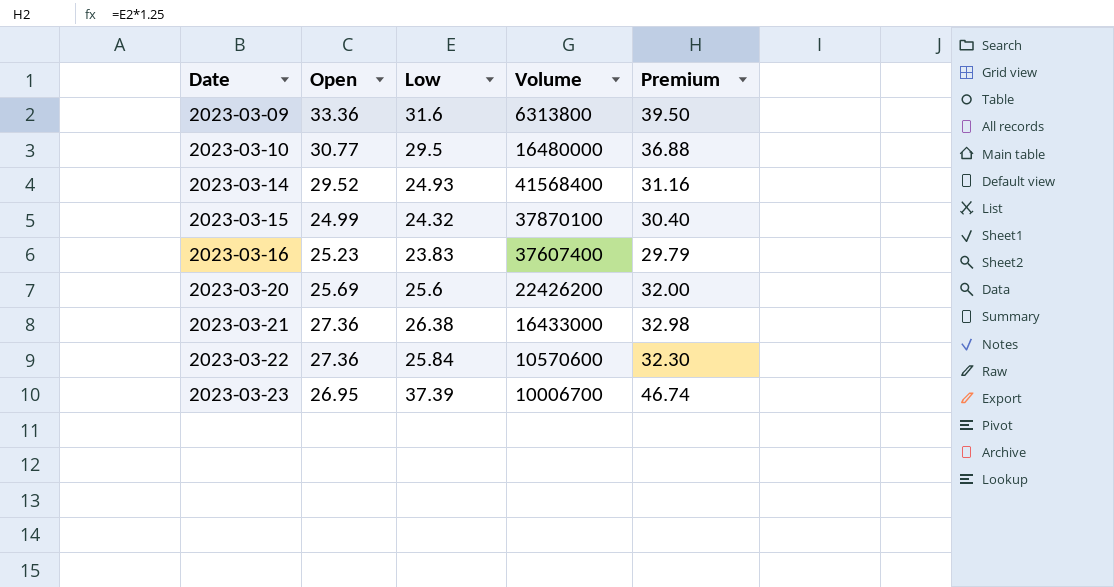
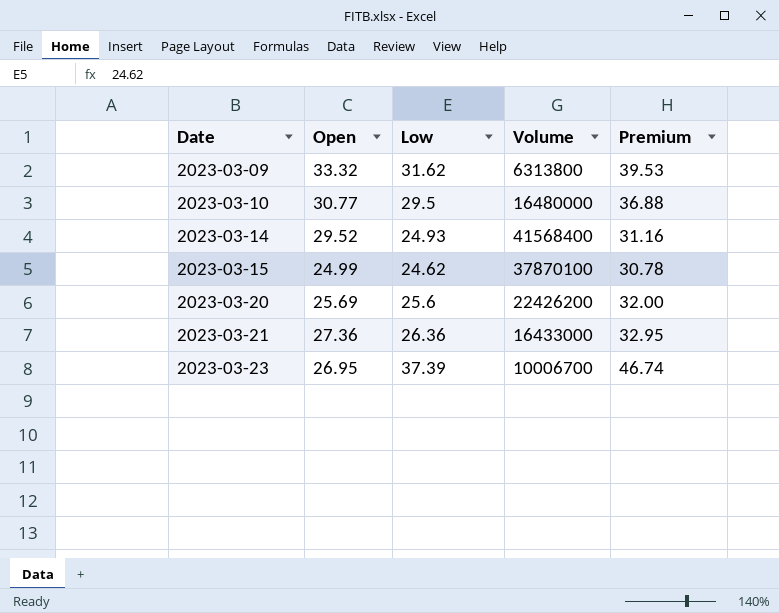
row 2023-03-16: 25.23 | 23.83 | 37607400 | 29.79 -> none
row 2023-03-22: 27.36 | 25.84 | 10570600 | 32.30 -> none
2023-03-09 | Open: 33.36 -> 33.32
2023-03-09 | Low: 31.6 -> 31.62
2023-03-09 | Premium: 39.50 -> 39.53
2023-03-15 | Low: 24.32 -> 24.62
2023-03-15 | Premium: 30.40 -> 30.78
2023-03-21 | Low: 26.38 -> 26.36
2023-03-21 | Premium: 32.98 -> 32.95

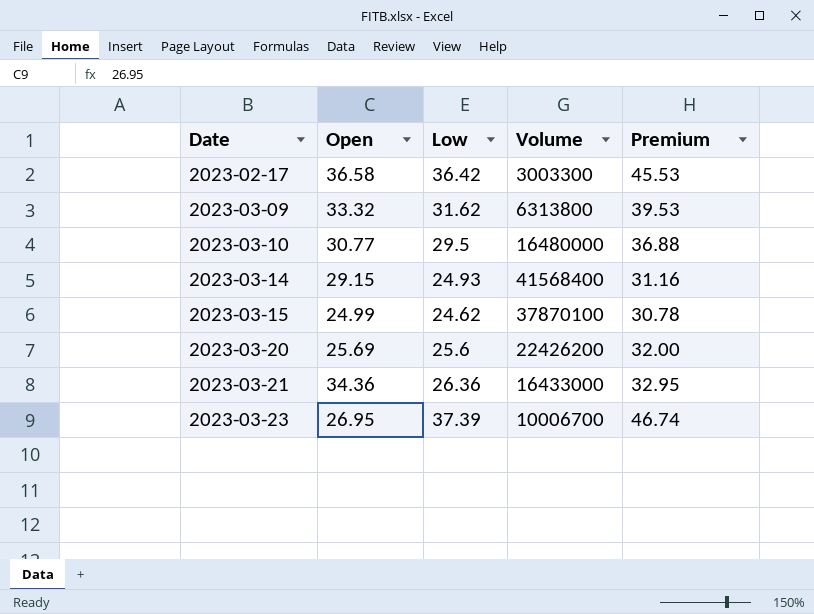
row 2023-02-17: none -> 36.58 | 36.42 | 3003300 | 45.53
2023-03-14 | Open: 29.52 -> 29.15
2023-03-21 | Open: 27.36 -> 34.36

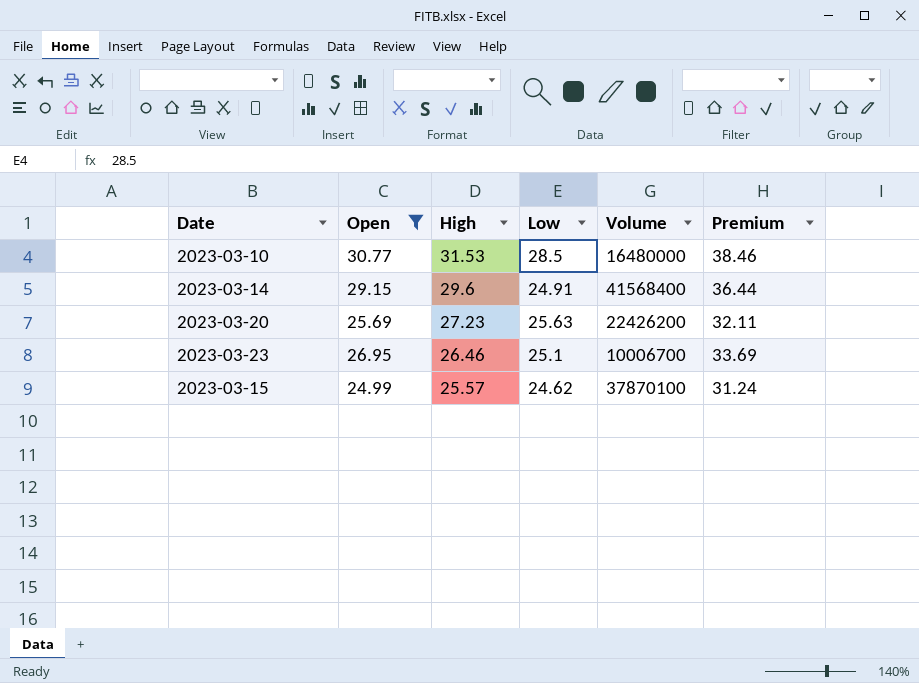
filter: none -> Open <= 30.77
row order: Date ascending -> High descending
column High | position: none -> 3
column Premium | formula: [Low] * 1.25 -> [Open] * 1.25
2023-03-10 | Low: 29.5 -> 28.5
2023-03-14 | Low: 24.93 -> 24.91
2023-03-20 | Low: 25.6 -> 25.63
2023-03-23 | Low: 37.39 -> 25.1

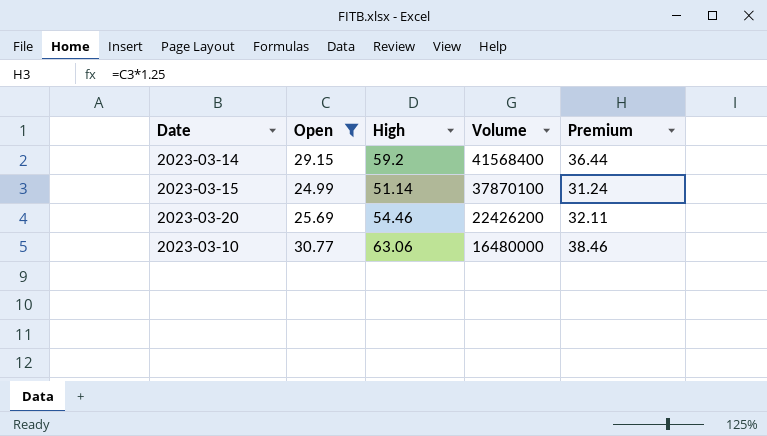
row order: High descending -> Volume descending
column Low | position: 4 -> none
row 2023-03-23: 26.95 | 26.46 | 25.1 | 10006700 | 33.69 -> none
2023-03-14 | High: 29.6 -> 59.2
2023-03-15 | High: 25.57 -> 51.14
2023-03-20 | High: 27.23 -> 54.46
2023-03-10 | High: 31.53 -> 63.06

